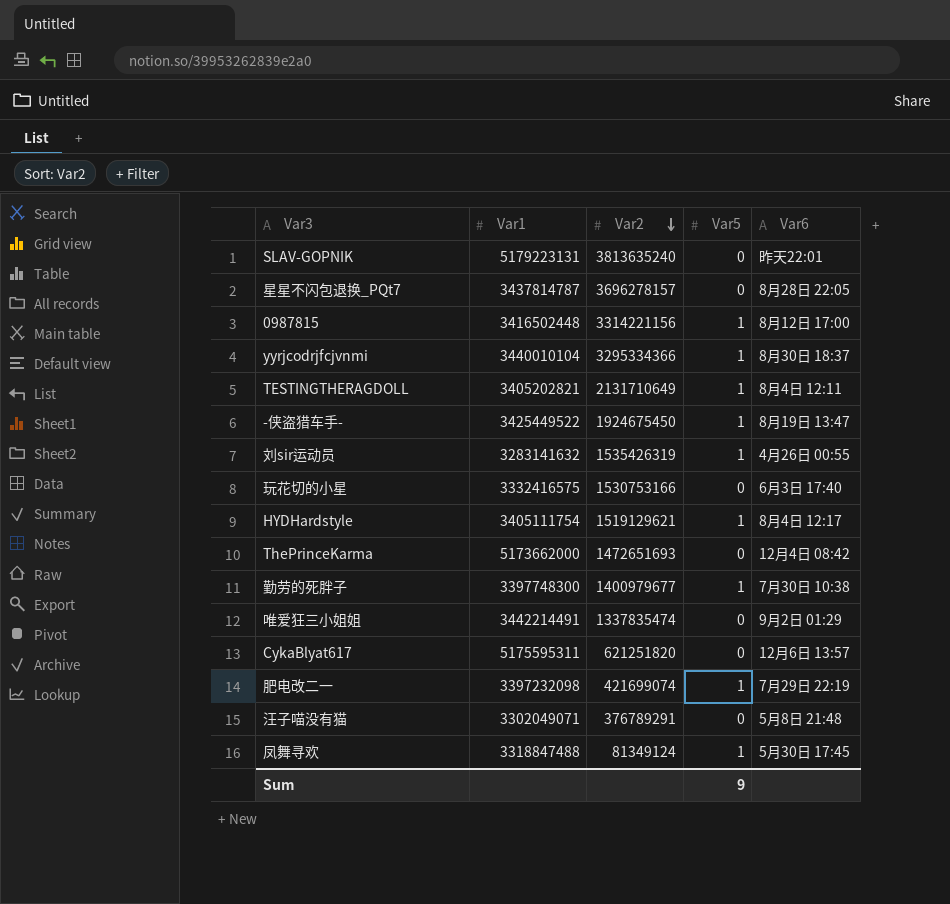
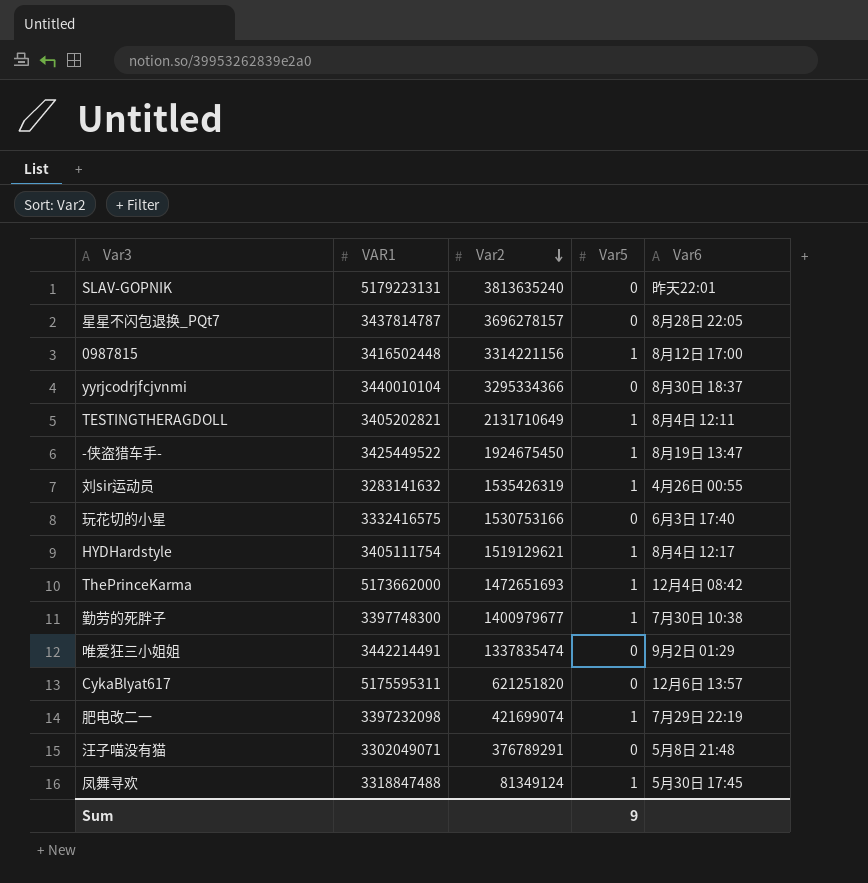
column name: Var1 -> VAR1
yyrjcodrjfcjvnmi | Var5: 1 -> 0
ThePrinceKarma | Var5: 0 -> 1

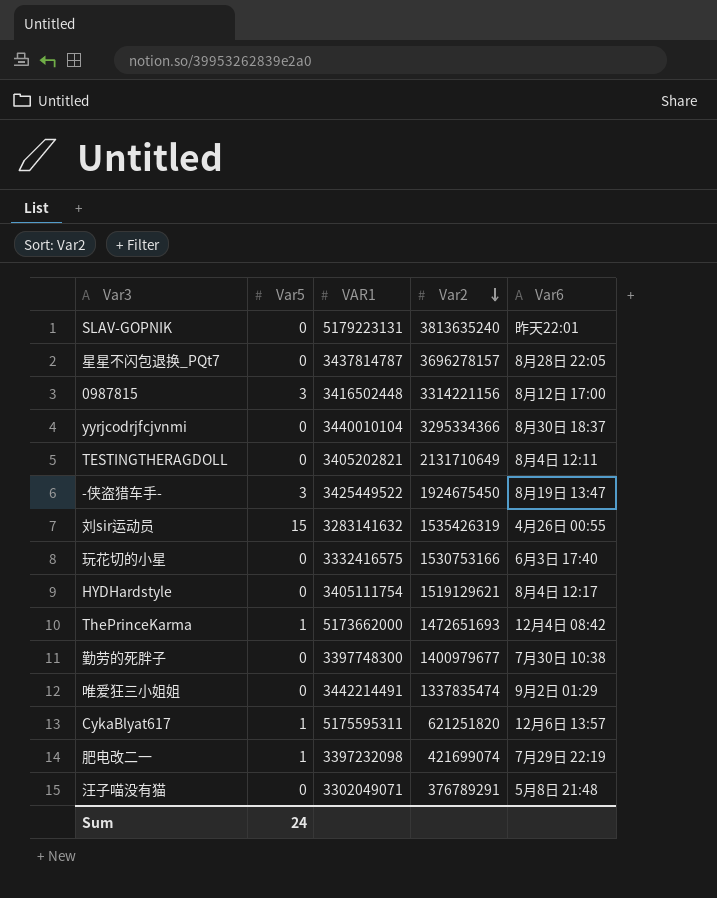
column Var5 | position: 4 -> 2
row 凤舞寻欢: 3318847488 | 81349124 | 1 | 5月30日 17:45 -> none
0987815 | Var5: 1 -> 3
TESTINGTHERAGDOLL | Var5: 1 -> 0
-侠盗猎车手- | Var5: 1 -> 3
刘sir运动员 | Var5: 1 -> 15
HYDHardstyle | Var5: 1 -> 0
勤劳的死胖子 | Var5: 1 -> 0
CykaBlyat617 | Var5: 0 -> 1
Sum | Var5: 9 -> 24

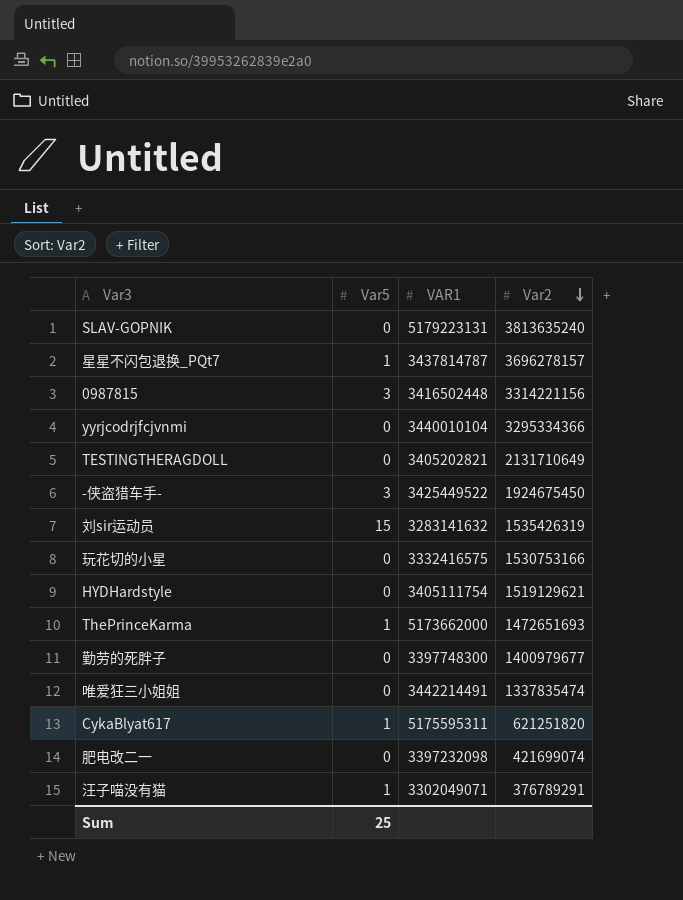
column Var6 | position: 5 -> none
星星不闪包退换_PQt7 | Var5: 0 -> 1
肥电改二一 | Var5: 1 -> 0
汪子喵没有猫 | Var5: 0 -> 1
Sum | Var5: 24 -> 25

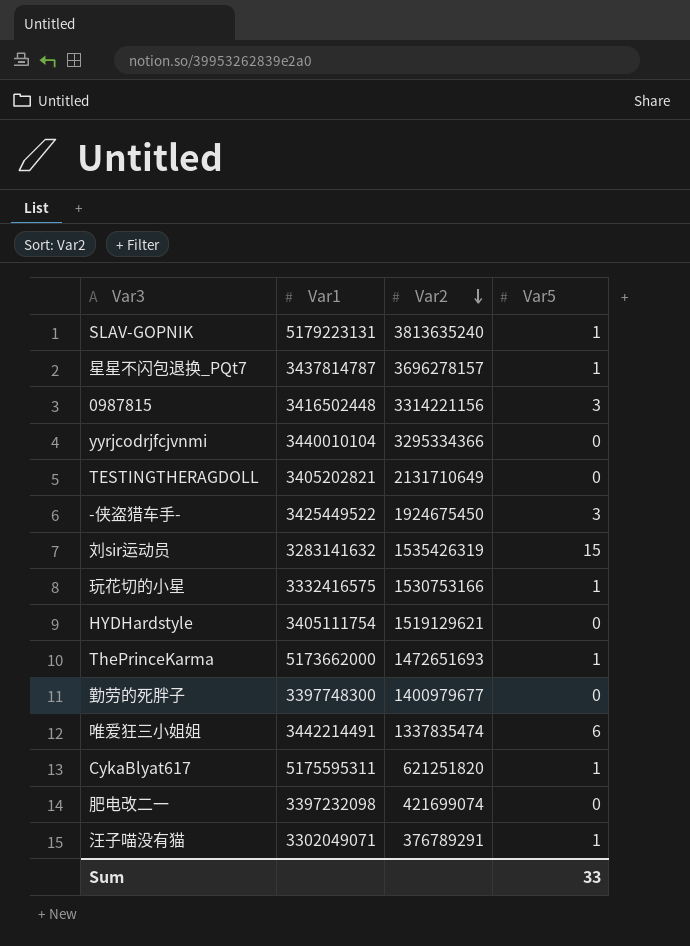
column name: VAR1 -> Var1
column Var5 | position: 2 -> 4
SLAV-GOPNIK | Var5: 0 -> 1
玩花切的小星 | Var5: 0 -> 1
唯爱狂三小姐姐 | Var5: 0 -> 6
Sum | Var5: 25 -> 33

